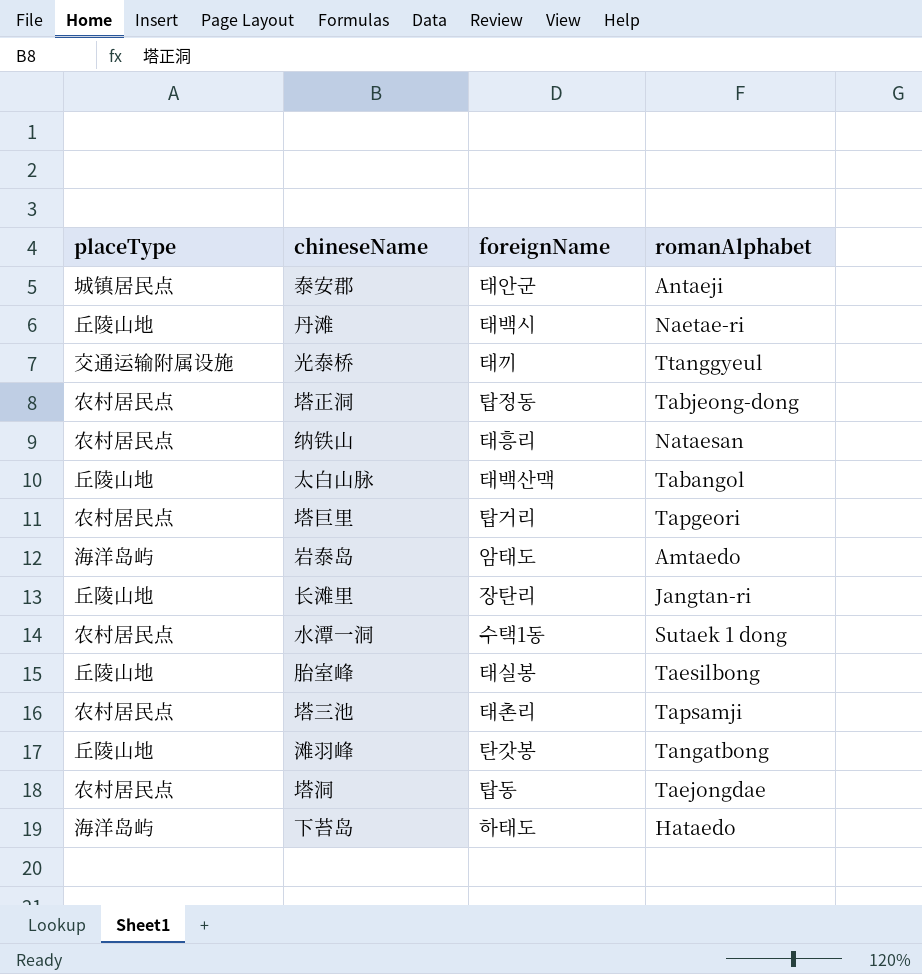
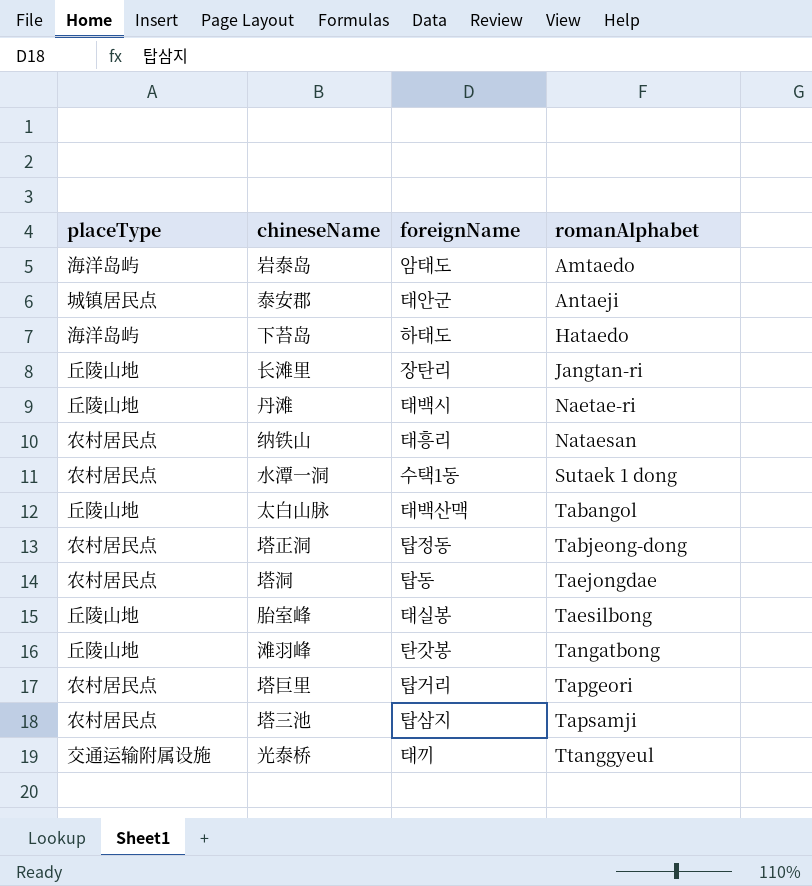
row order: none -> romanAlphabet ascending
塔三池 | foreignName: 태촌리 -> 탑삼지

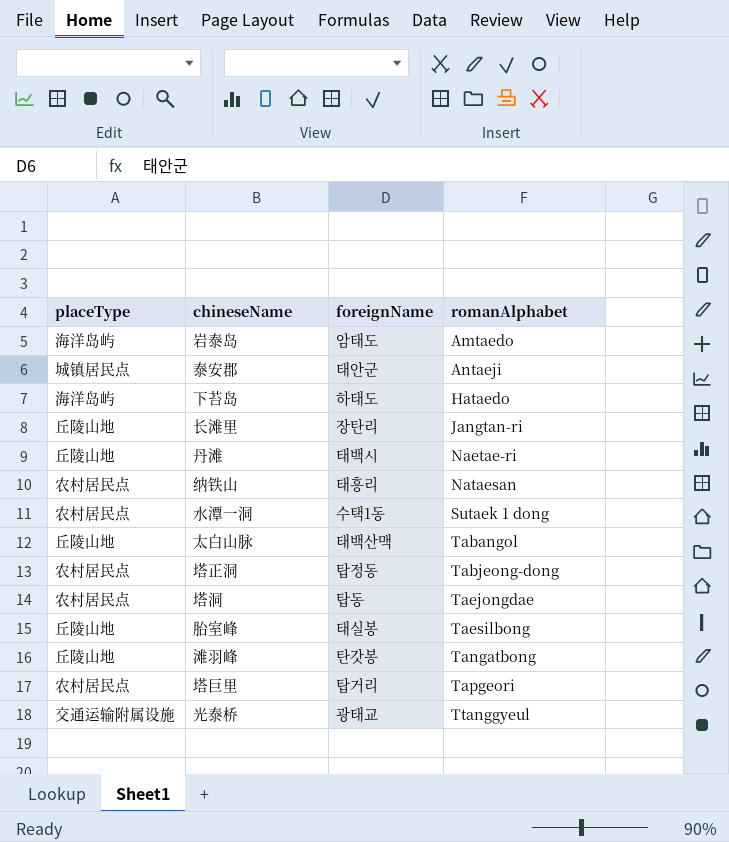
row 塔三池: 农村居民点 | 탑삼지 | Tapsamji -> none
光泰桥 | foreignName: 태끼 -> 광태교

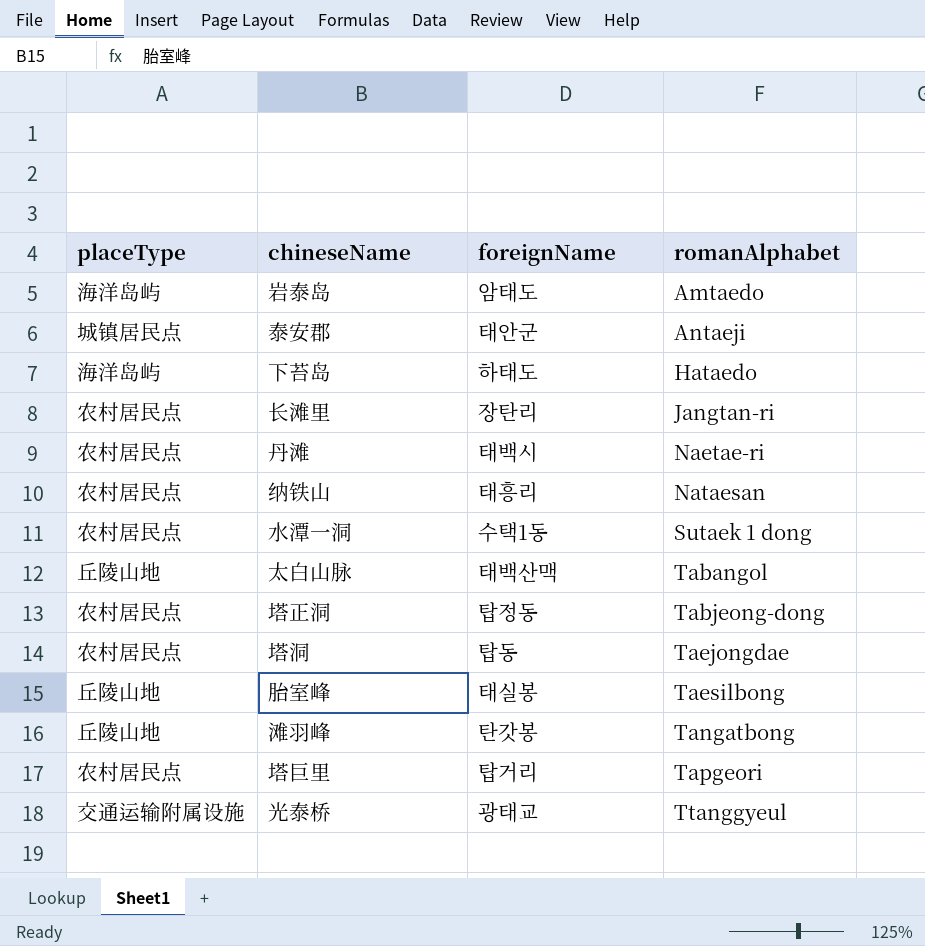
长滩里 | placeType: 丘陵山地 -> 农村居民点
丹滩 | placeType: 丘陵山地 -> 农村居民点

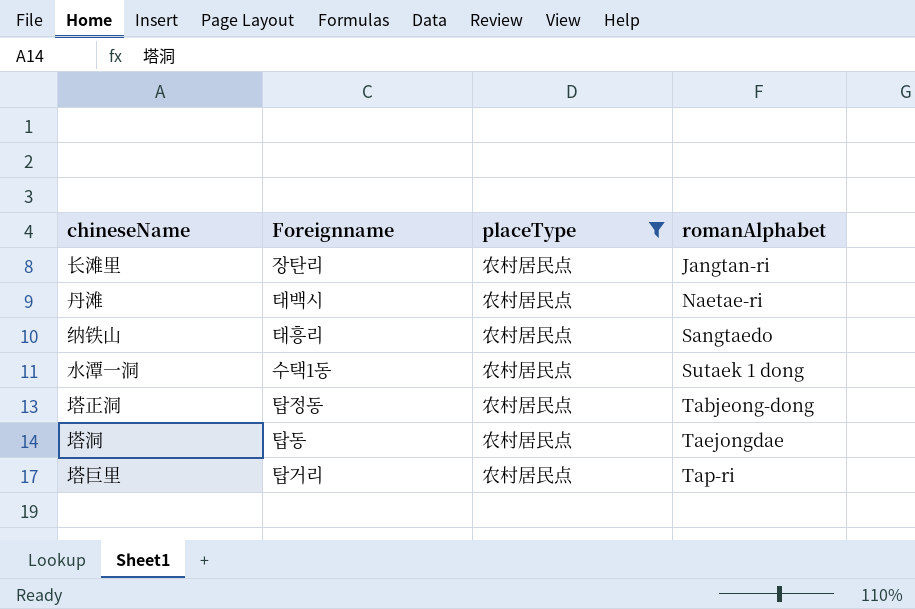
filter: none -> placeType = 农村居民点
column name: foreignName -> Foreignname
column placeType | position: 1 -> 3
纳铁山 | romanAlphabet: Nataesan -> Sangtaedo
塔巨里 | romanAlphabet: Tapgeori -> Tap-ri

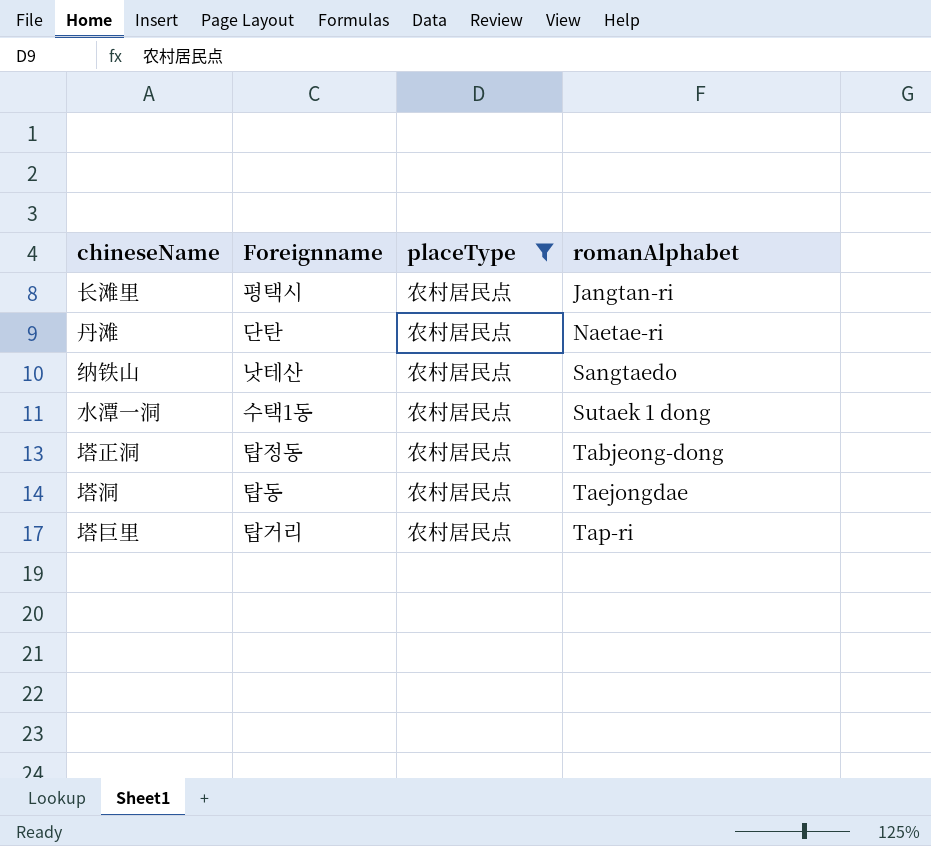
长滩里 | Foreignname: 장탄리 -> 평택시
丹滩 | Foreignname: 태백시 -> 단탄
纳铁山 | Foreignname: 태흥리 -> 낫테산

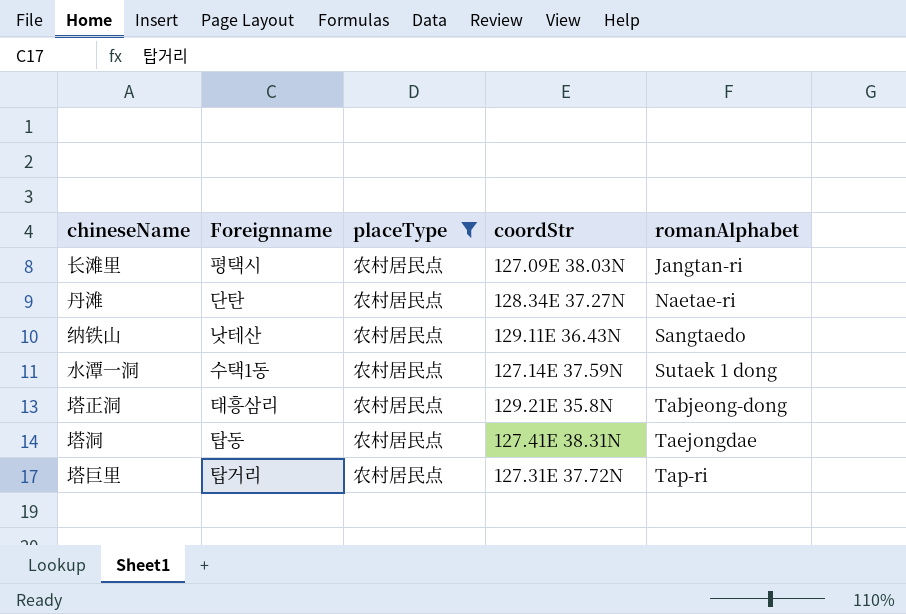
column coordStr | position: none -> 4
塔正洞 | Foreignname: 탑정동 -> 태흥삼리

